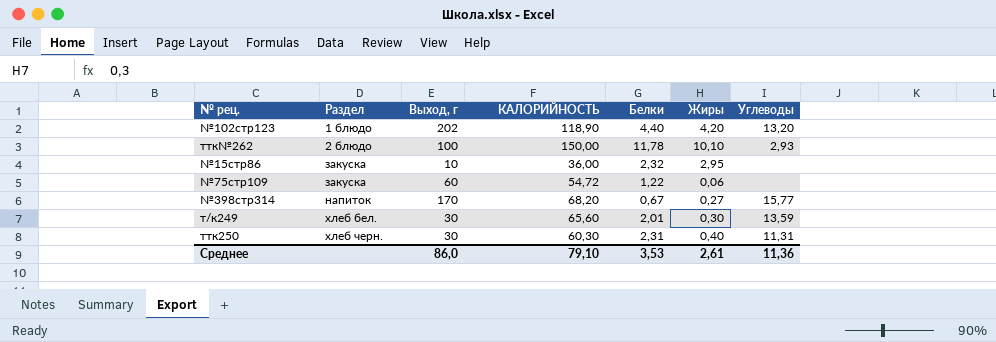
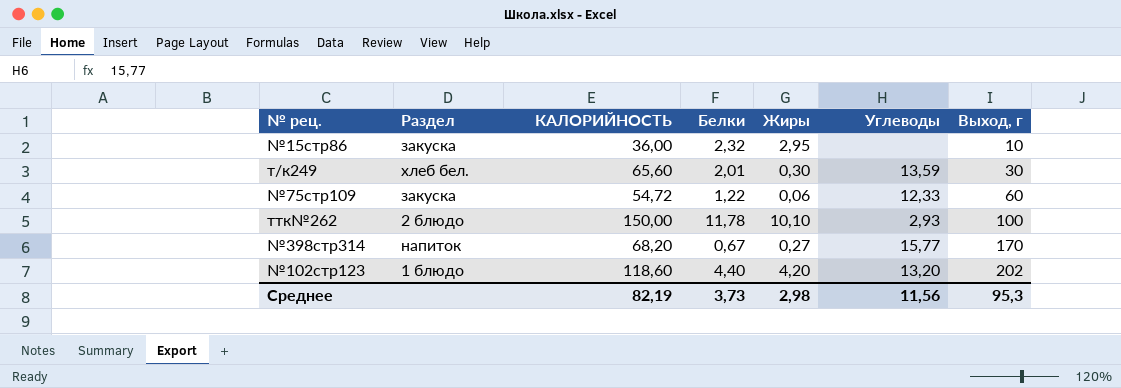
row order: Раздел ascending -> Выход, г ascending
column Выход, г | position: 3 -> 7
row ттк250: хлеб черн. | 30 | 60,30 | 2,31 | 0,40 | 11,31 -> none
№75стр109 | Углеводы: none -> 12,33
№102стр123 | КАЛОРИЙНОСТЬ: 118,90 -> 118,60
Среднее | КАЛОРИЙНОСТЬ: 79,10 -> 82,19
Среднее | Белки: 3,53 -> 3,73
Среднее | Жиры: 2,61 -> 2,98
Среднее | Углеводы: 11,36 -> 11,56
Среднее | Выход, г: 86,0 -> 95,3

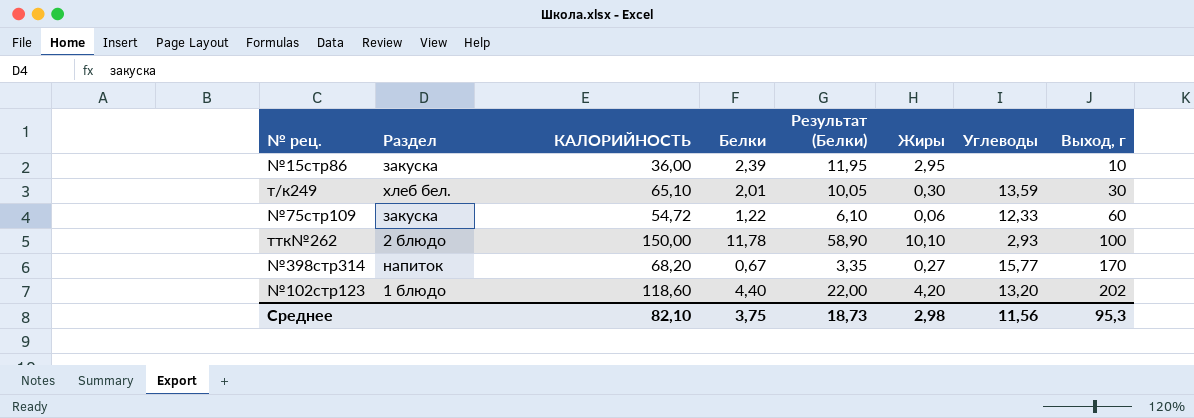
column Результат (Белки) | formula: none -> [Белки] * 5
№15стр86 | Белки: 2,32 -> 2,39
т/к249 | КАЛОРИЙНОСТЬ: 65,60 -> 65,10
Среднее | КАЛОРИЙНОСТЬ: 82,19 -> 82,10
Среднее | Белки: 3,73 -> 3,75

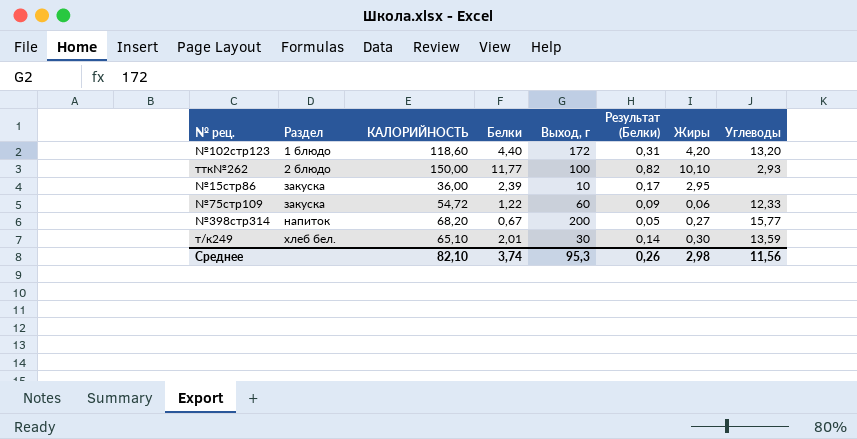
row order: Выход, г ascending -> Раздел ascending
column Выход, г | position: 8 -> 5
column Результат (Белки) | formula: [Белки] * 5 -> [Белки] * 0,07
№102стр123 | Выход, г: 202 -> 172
ттк№262 | Белки: 11,78 -> 11,77
№398стр314 | Выход, г: 170 -> 200
Среднее | Белки: 3,75 -> 3,74
Среднее | Результат (Белки): 18,73 -> 0,26

